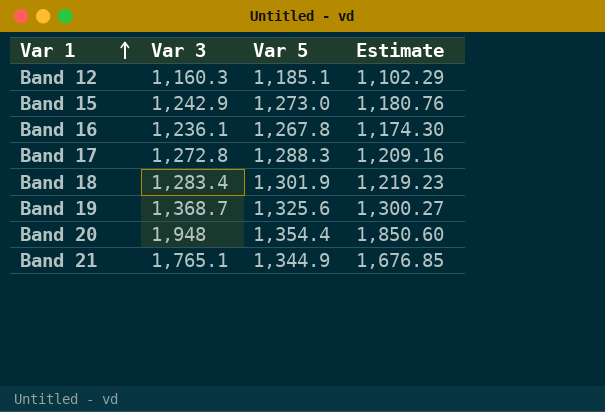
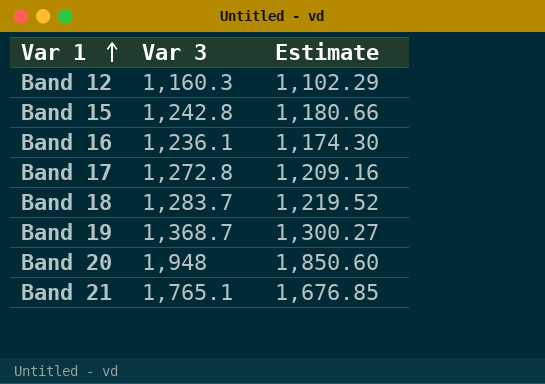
column Var 5 | position: 3 -> none
Band 15 | Var 3: 1,242.9 -> 1,242.8
Band 15 | Estimate: 1,180.76 -> 1,180.66
Band 18 | Var 3: 1,283.4 -> 1,283.7
Band 18 | Estimate: 1,219.23 -> 1,219.52

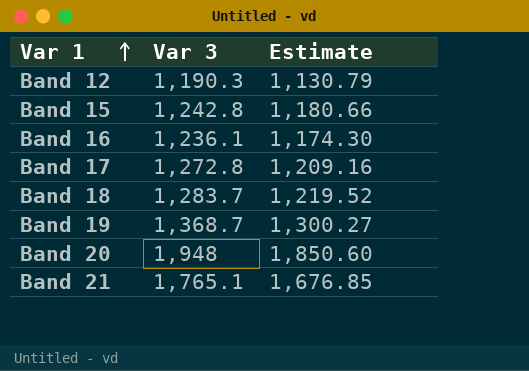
Band 12 | Var 3: 1,160.3 -> 1,190.3
Band 12 | Estimate: 1,102.29 -> 1,130.79

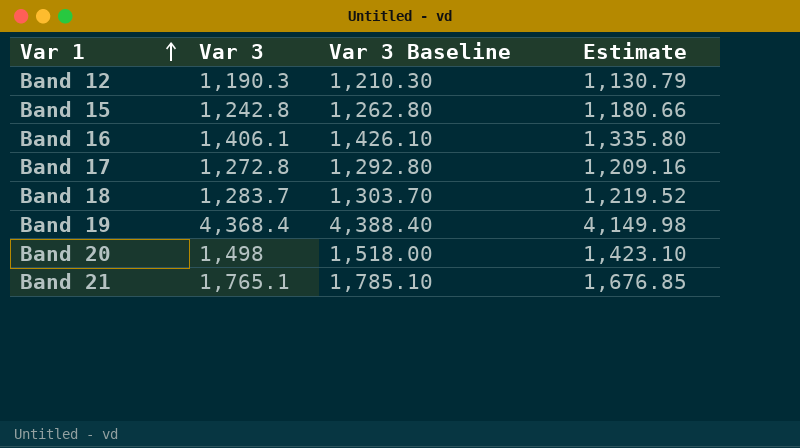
column Var 3 Baseline | formula: none -> [Var 3] + 20
Band 16 | Var 3: 1,236.1 -> 1,406.1
Band 16 | Estimate: 1,174.30 -> 1,335.80
Band 19 | Var 3: 1,368.7 -> 4,368.4
Band 19 | Estimate: 1,300.27 -> 4,149.98
Band 20 | Var 3: 1,948 -> 1,498
Band 20 | Estimate: 1,850.60 -> 1,423.10

